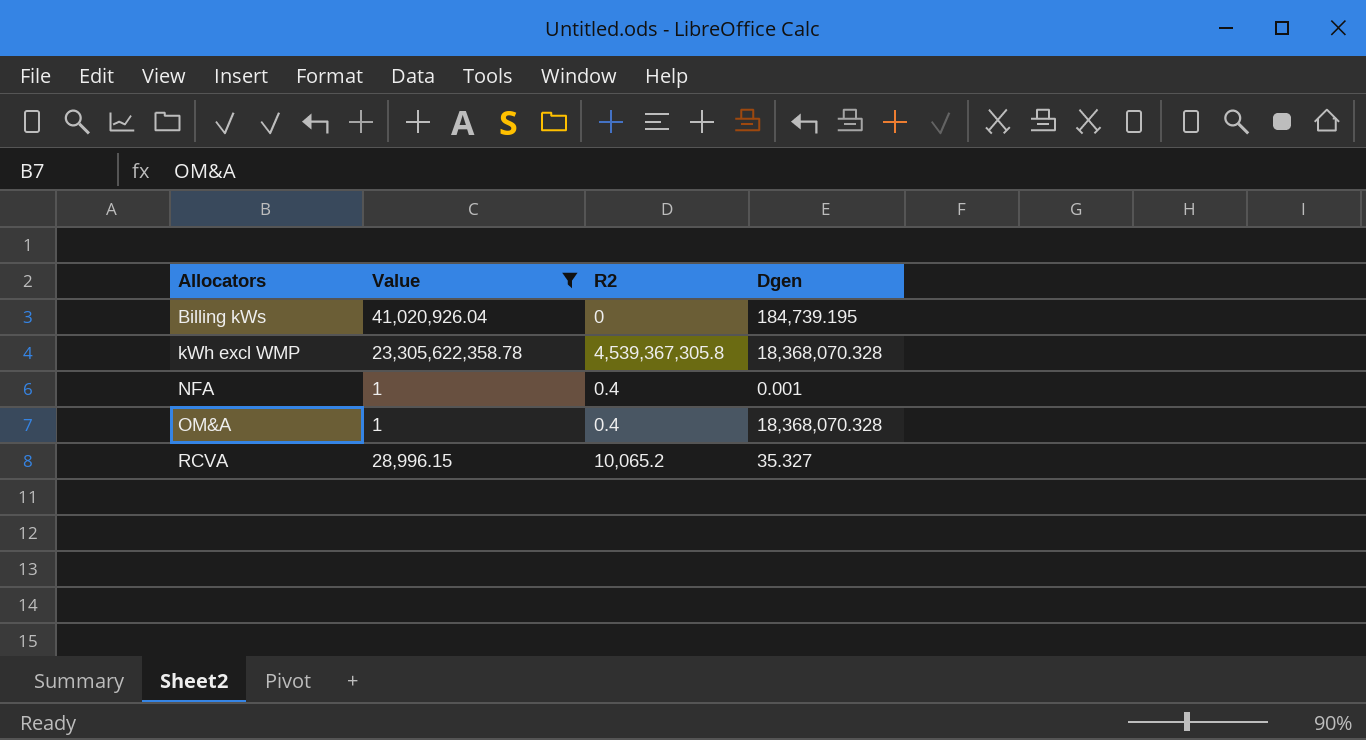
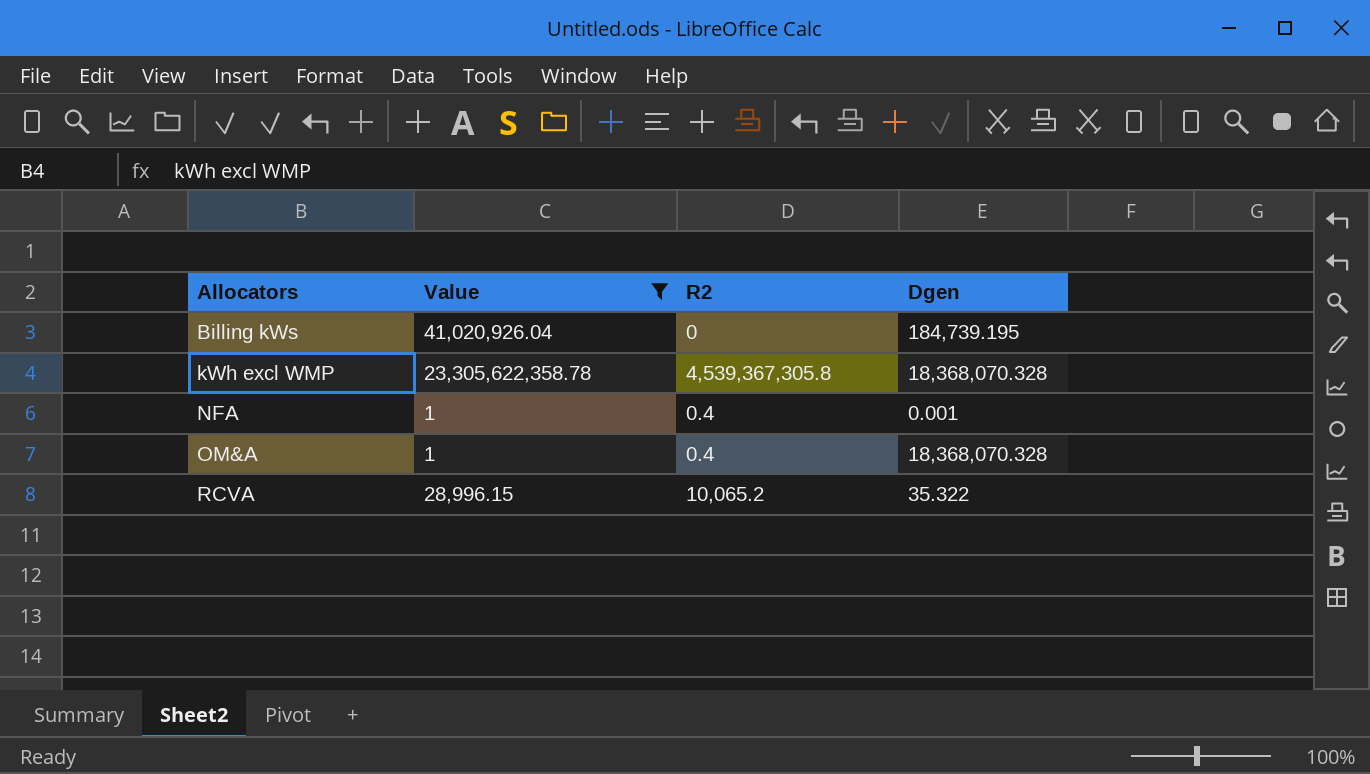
RCVA | Dgen: 35.327 -> 35.322

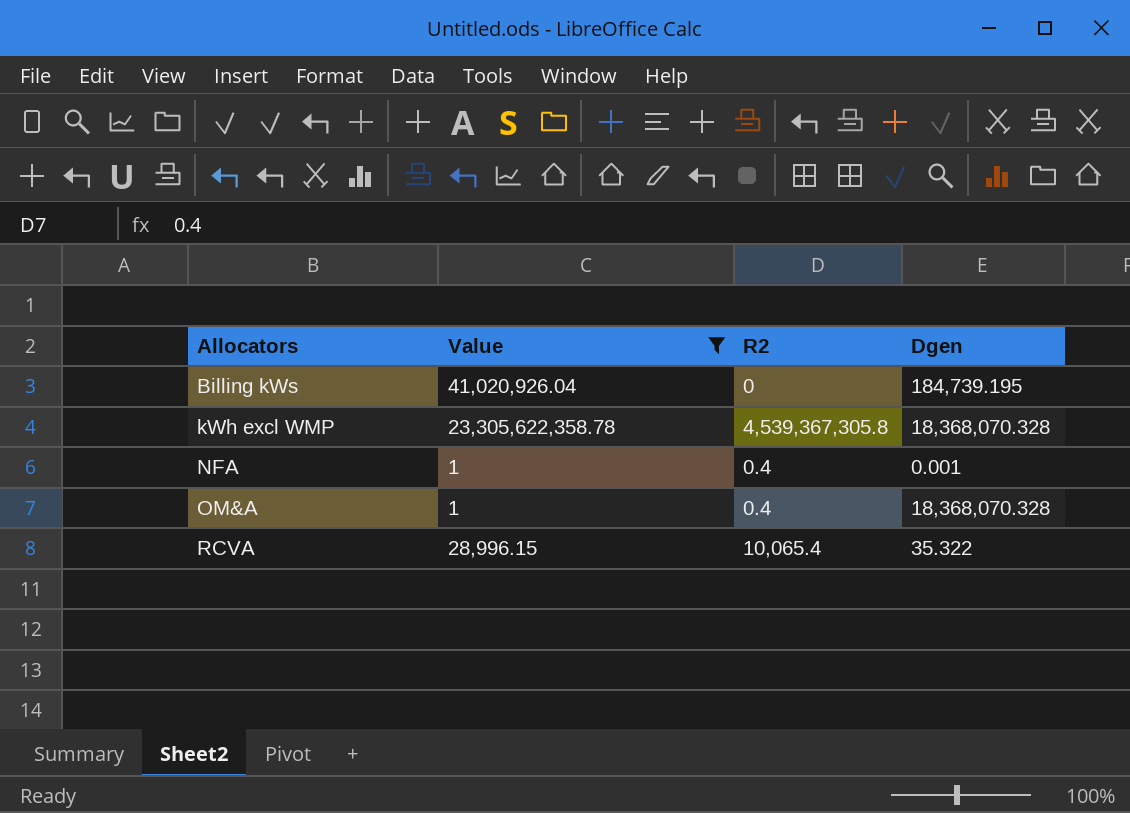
RCVA | R2: 10,065.2 -> 10,065.4

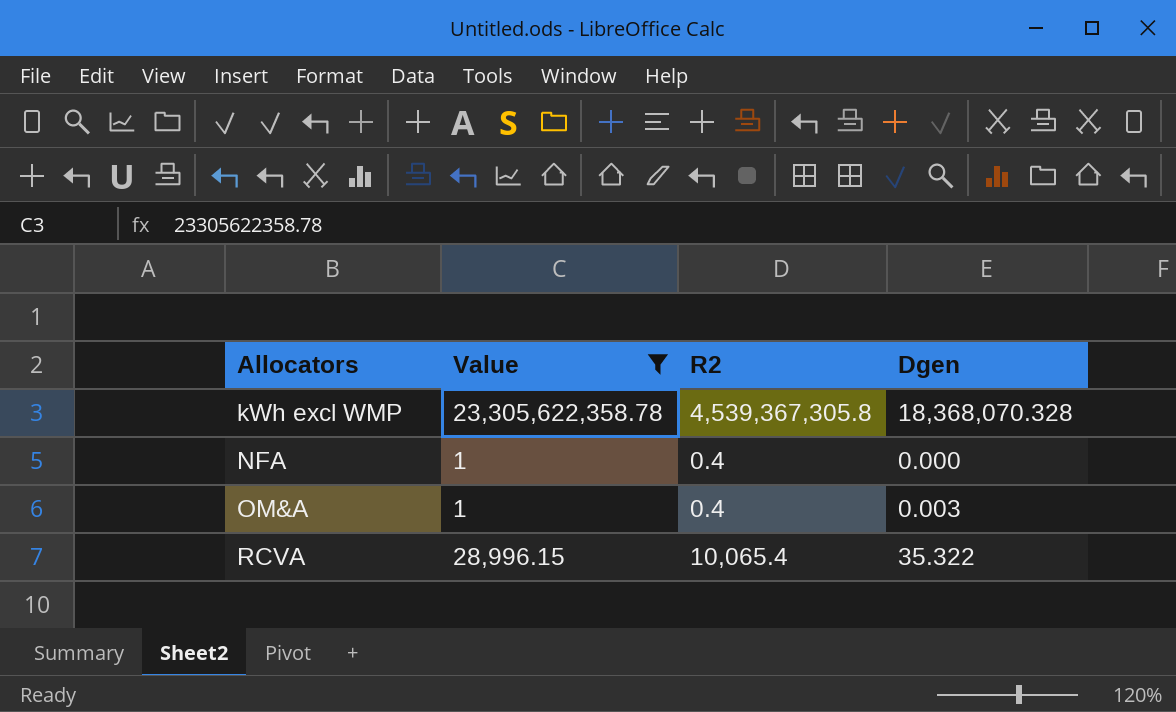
row Billing kWs: 41,020,926.04 | 0 | 184,739.195 -> none
NFA | Dgen: 0.001 -> 0.000
OM&A | Dgen: 18,368,070.328 -> 0.003

